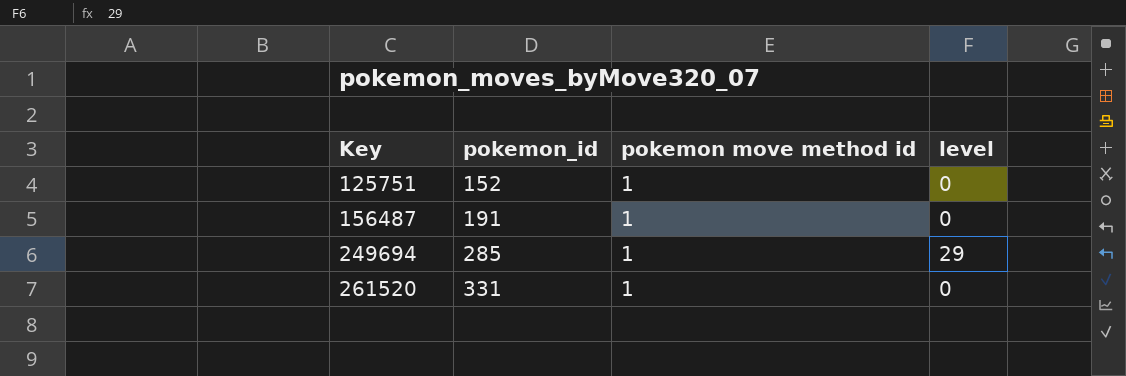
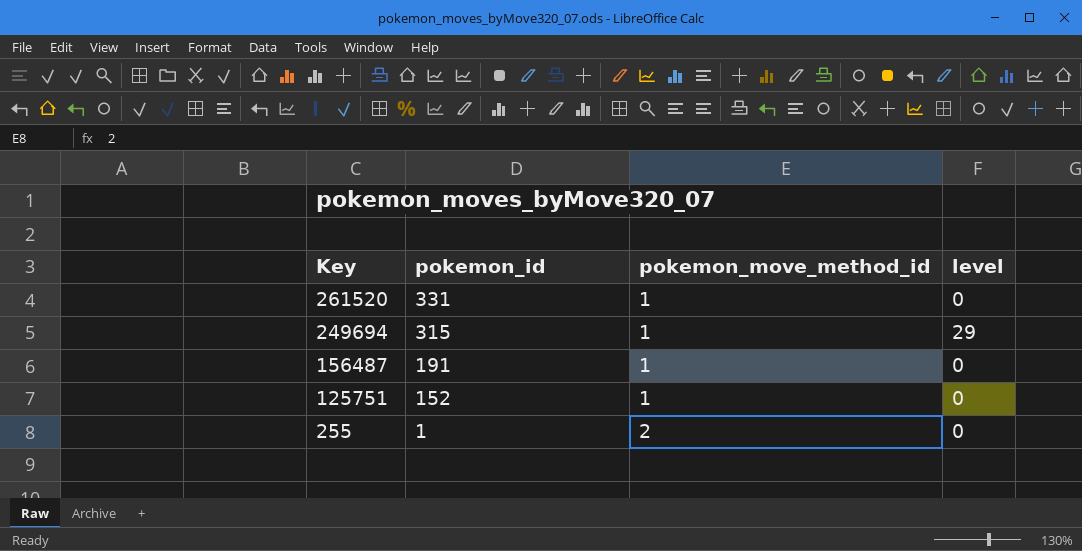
row order: Key ascending -> Key descending
column name: pokemon move method id -> pokemon_move_method_id
249694 | pokemon_id: 285 -> 315
row 255: none -> 1 | 2 | 0

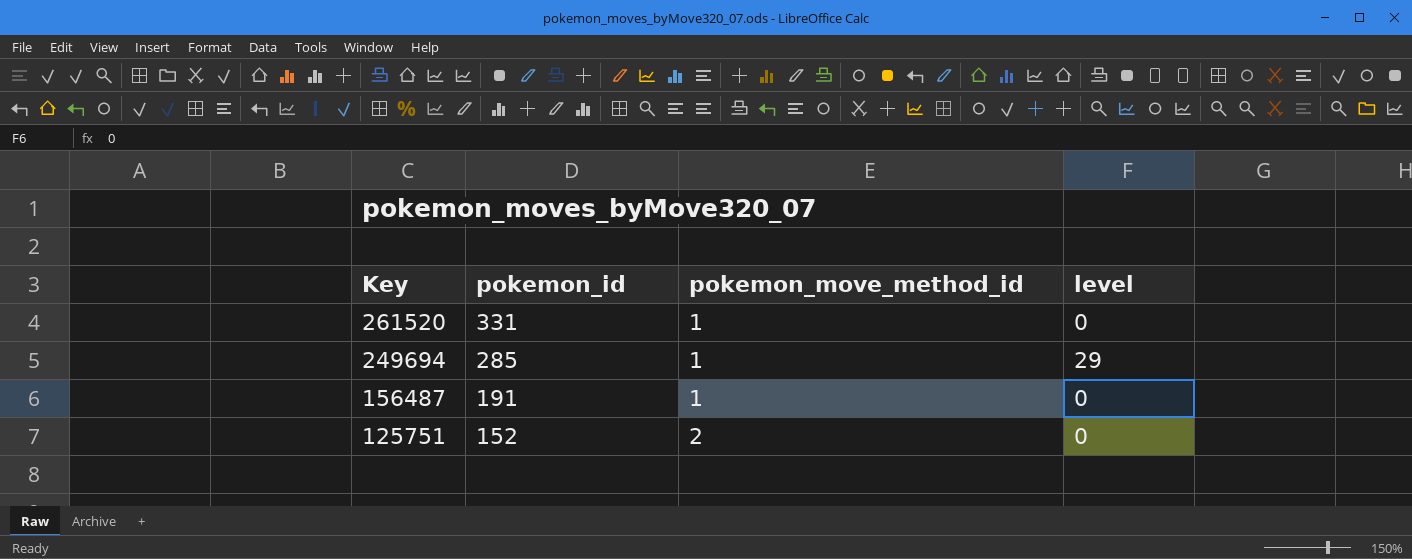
row 255: 1 | 2 | 0 -> none
249694 | pokemon_id: 315 -> 285
125751 | pokemon_move_method_id: 1 -> 2

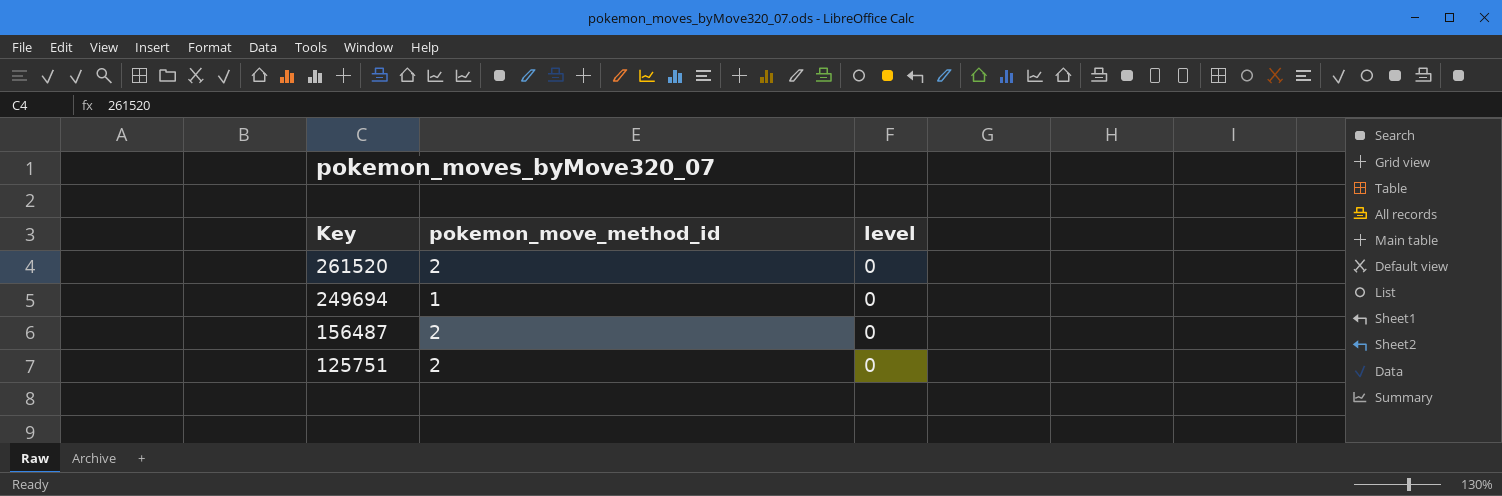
column pokemon_id | position: 2 -> none
261520 | pokemon_move_method_id: 1 -> 2
249694 | level: 29 -> 0
156487 | pokemon_move_method_id: 1 -> 2

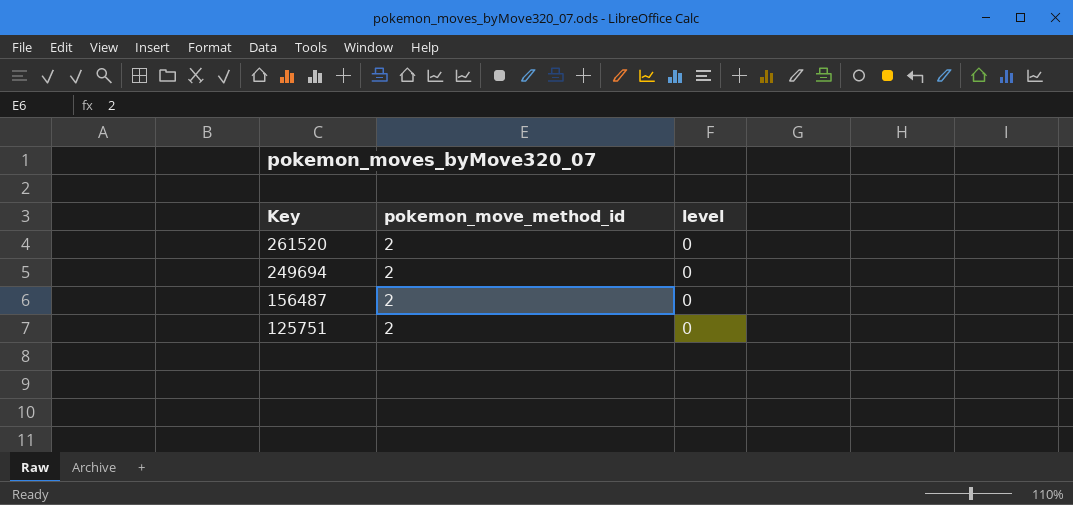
249694 | pokemon_move_method_id: 1 -> 2

